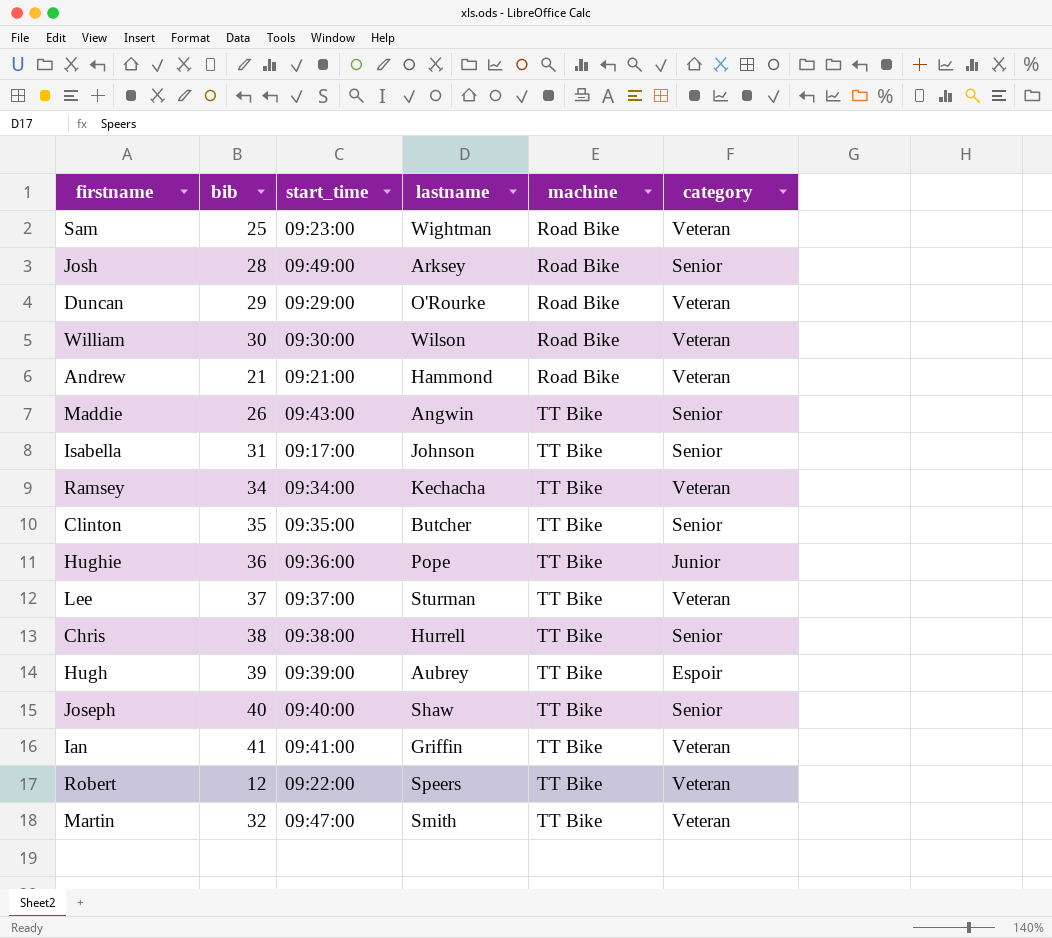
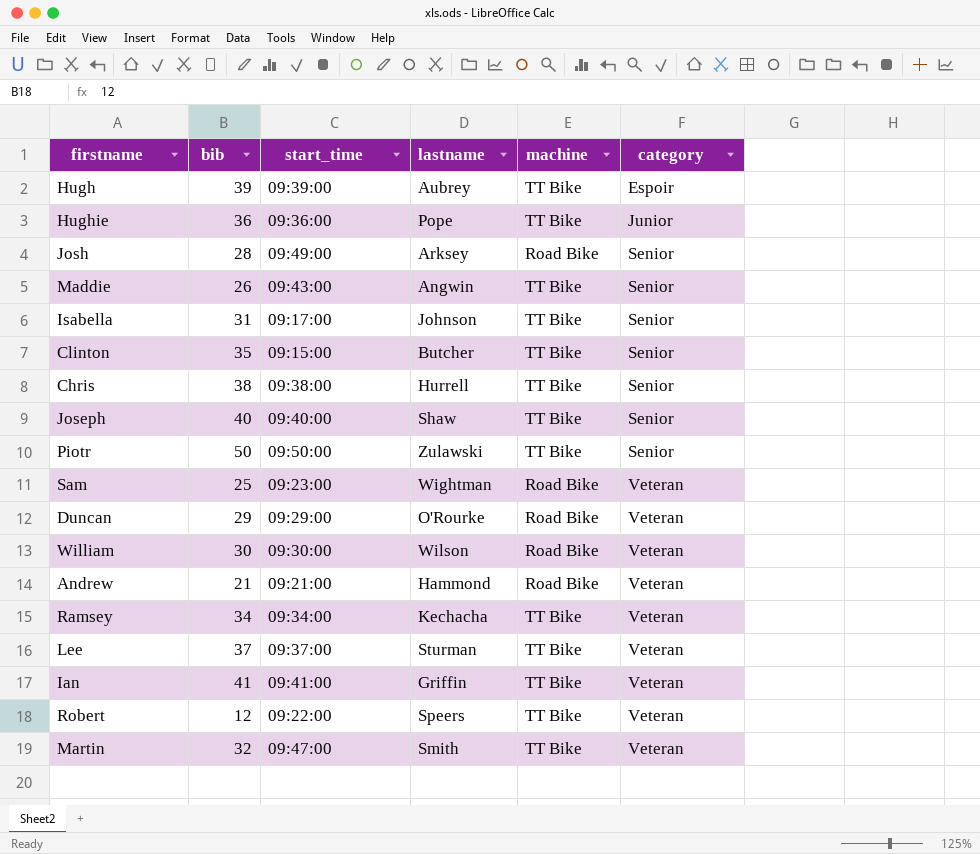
row order: machine ascending -> category ascending
Clinton | start_time: 09:35:00 -> 09:15:00
row Piotr: none -> 50 | 09:50:00 | Zulawski | TT Bike | Senior

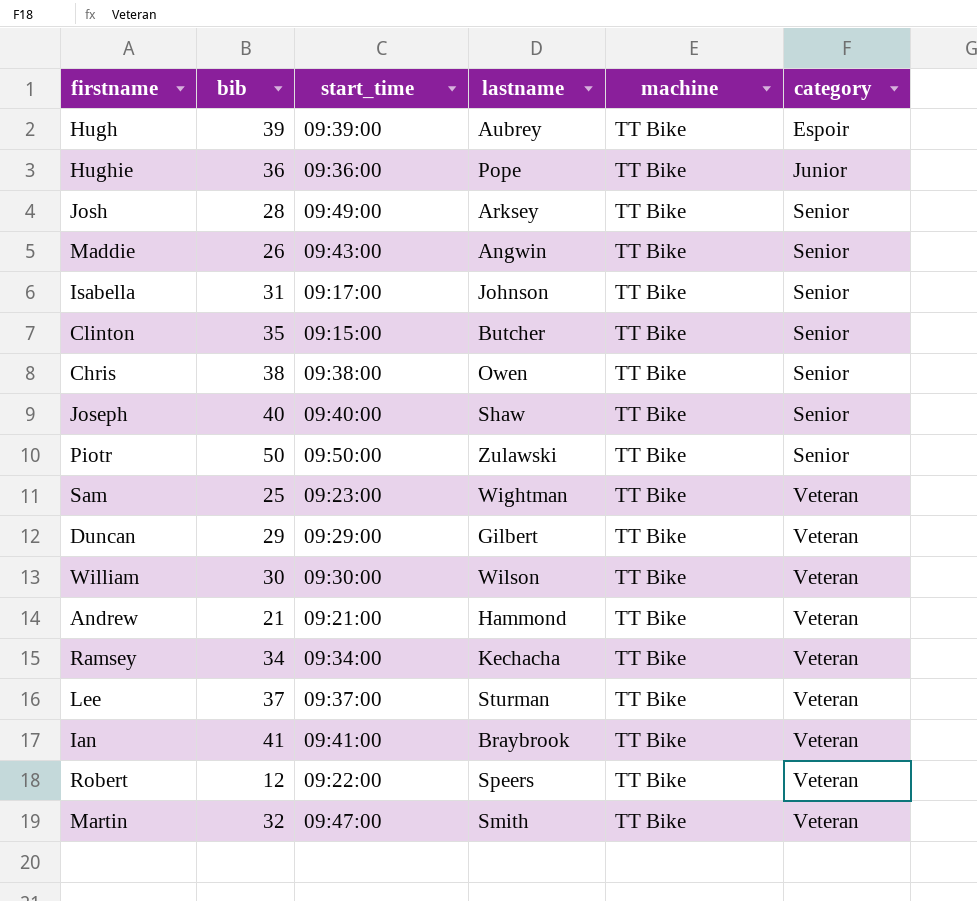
Josh | machine: Road Bike -> TT Bike
Chris | lastname: Hurrell -> Owen
Sam | machine: Road Bike -> TT Bike
Duncan | lastname: O'Rourke -> Gilbert
Duncan | machine: Road Bike -> TT Bike
William | machine: Road Bike -> TT Bike
Andrew | machine: Road Bike -> TT Bike
Ian | lastname: Griffin -> Braybrook

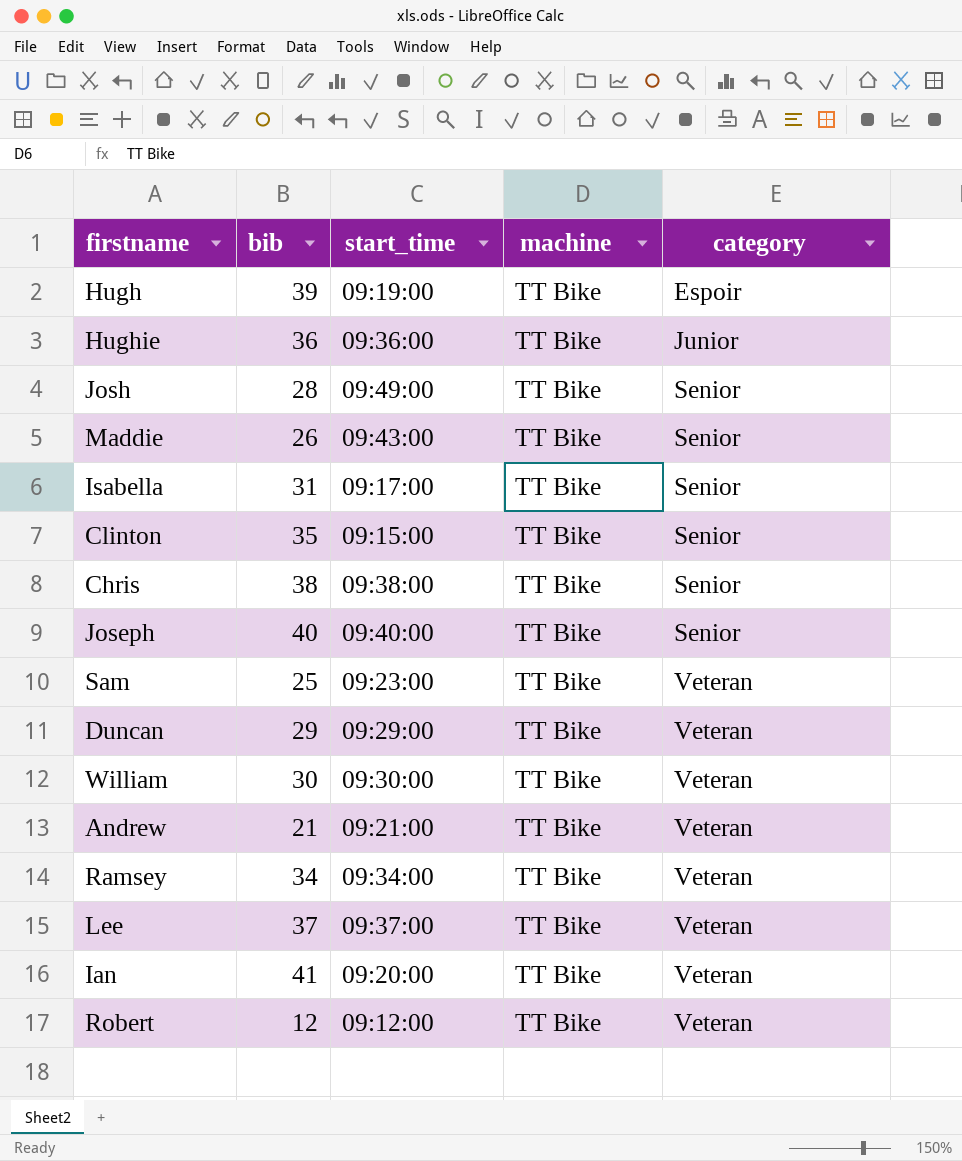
column lastname | position: 4 -> none
row Piotr: 50 | 09:50:00 | Zulawski | TT Bike | Senior -> none
row Martin: 32 | 09:47:00 | Smith | TT Bike | Veteran -> none
Hugh | start_time: 09:39:00 -> 09:19:00
Ian | start_time: 09:41:00 -> 09:20:00
Robert | start_time: 09:22:00 -> 09:12:00

